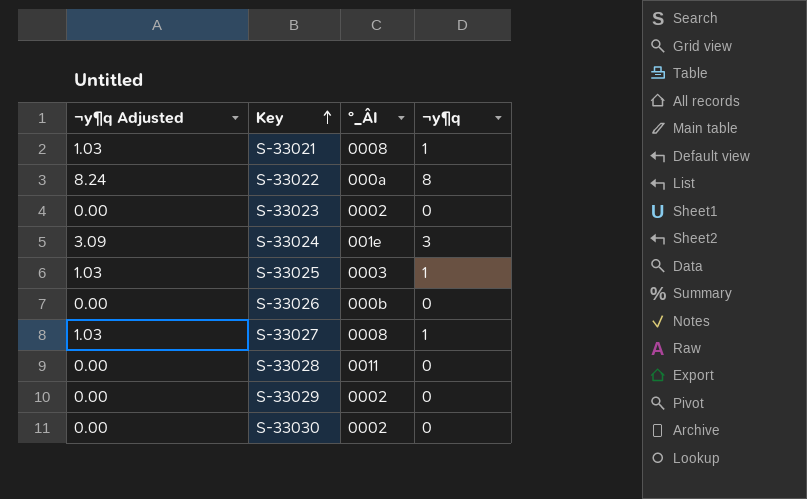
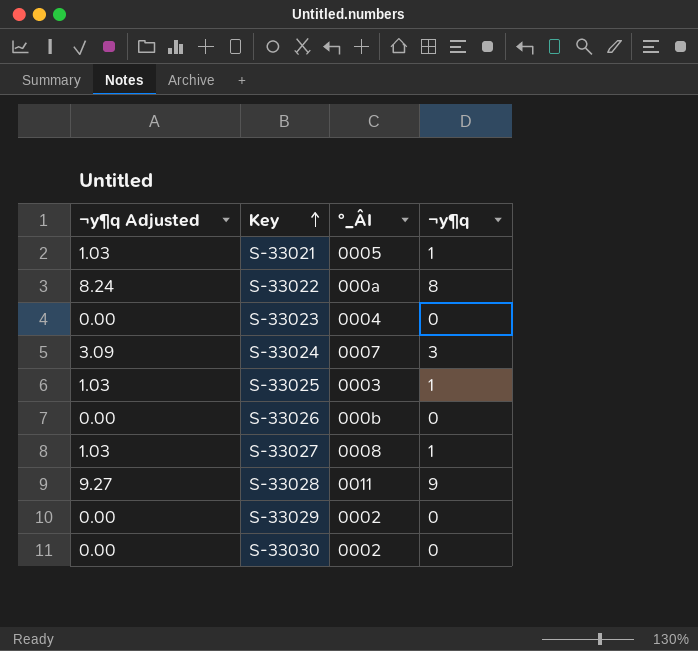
S-33021 | °_ÂI: 0008 -> 0005
S-33023 | °_ÂI: 0002 -> 0004
S-33024 | °_ÂI: 001e -> 0007
S-33028 | ¬y¶q Adjusted: 0.00 -> 9.27
S-33028 | ¬y¶q: 0 -> 9

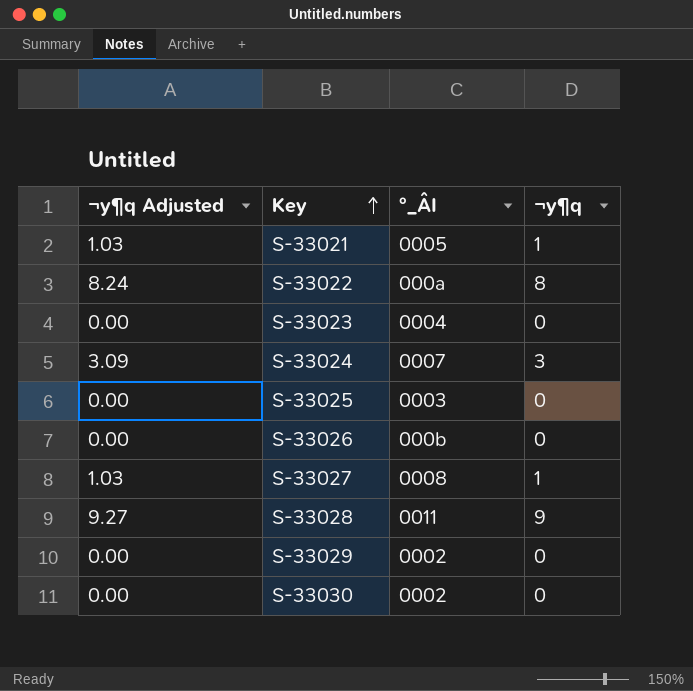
S-33025 | ¬y¶q Adjusted: 1.03 -> 0.00
S-33025 | ¬y¶q: 1 -> 0

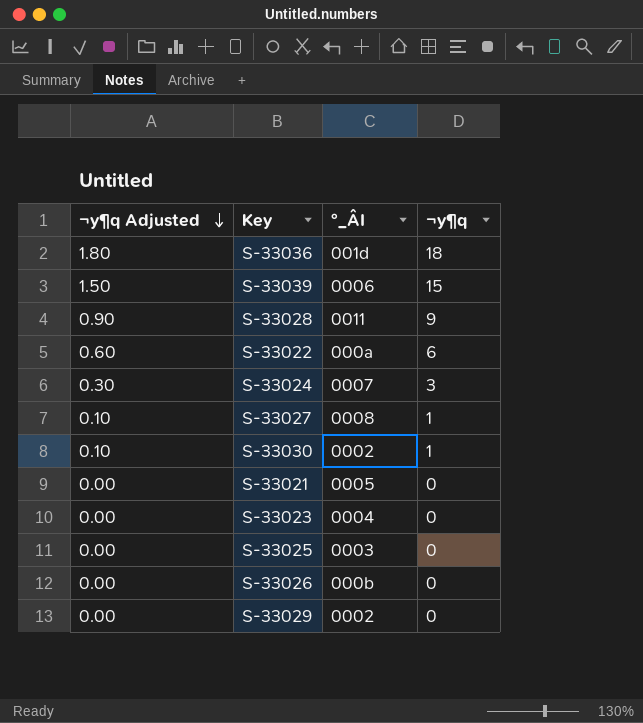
row order: Key ascending -> ¬y¶q Adjusted descending
column ¬y¶q Adjusted | formula: [¬y¶q] * 1.03 -> [¬y¶q] * 0.1
row S-33036: none -> 1.80 | 001d | 18
row S-33039: none -> 1.50 | 0006 | 15
S-33022 | ¬y¶q: 8 -> 6
S-33030 | ¬y¶q: 0 -> 1
S-33021 | ¬y¶q: 1 -> 0

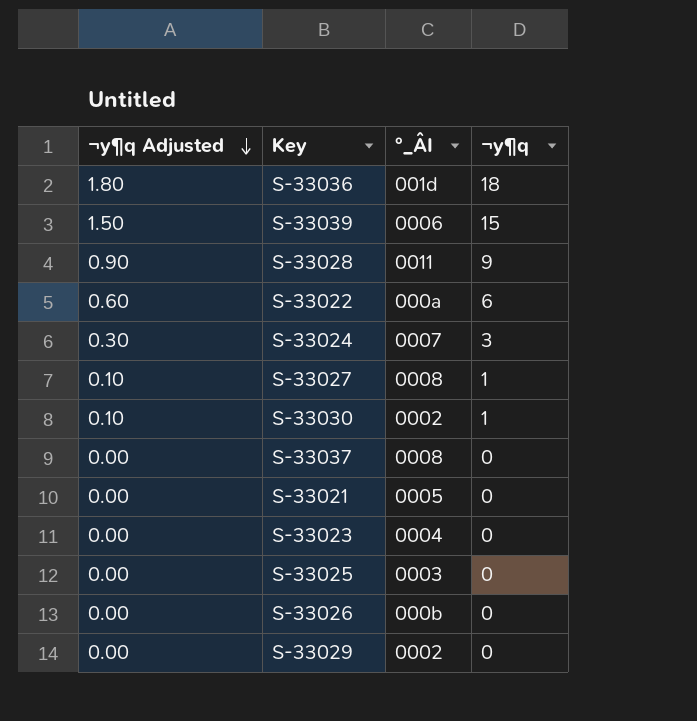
row S-33037: none -> 0.00 | 0008 | 0

